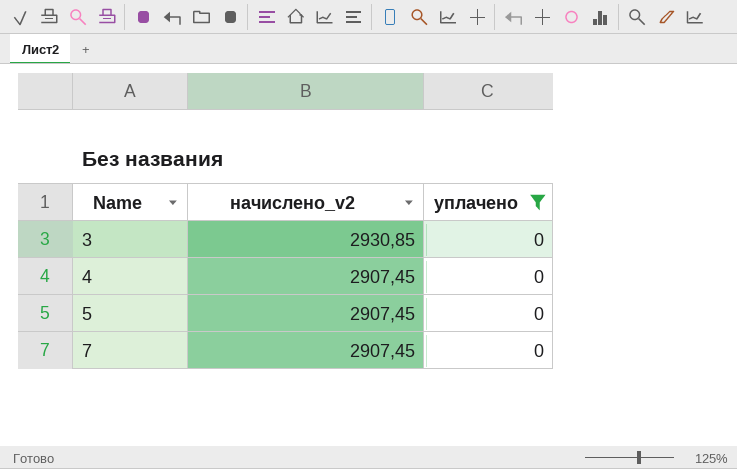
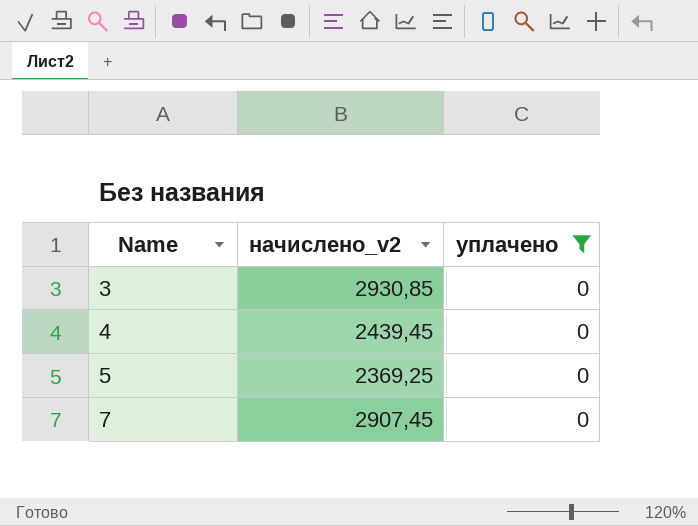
4 | начислено_v2: 2907,45 -> 2439,45
5 | начислено_v2: 2907,45 -> 2369,25

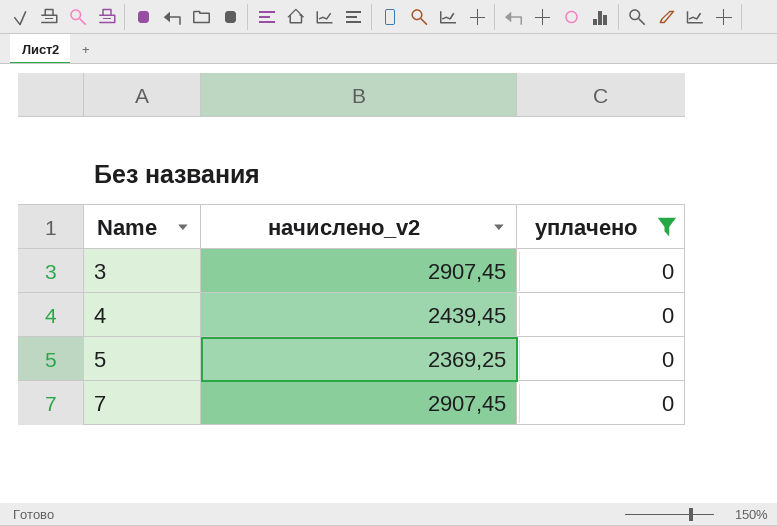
3 | начислено_v2: 2930,85 -> 2907,45

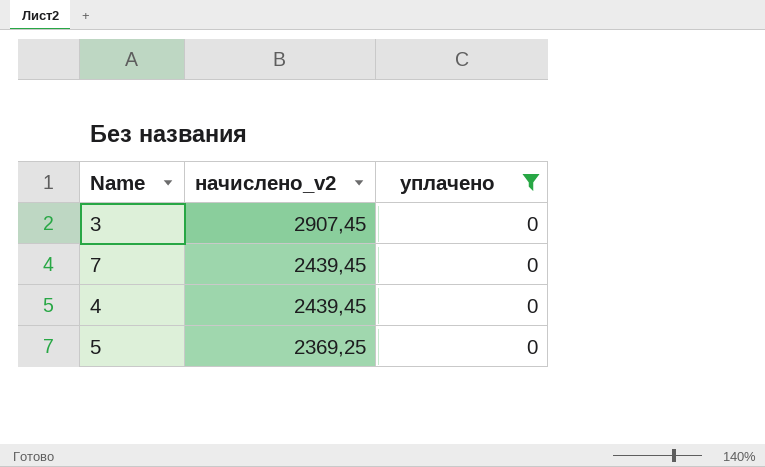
row order: Name ascending -> начислено_v2 descending
7 | начислено_v2: 2907,45 -> 2439,45

